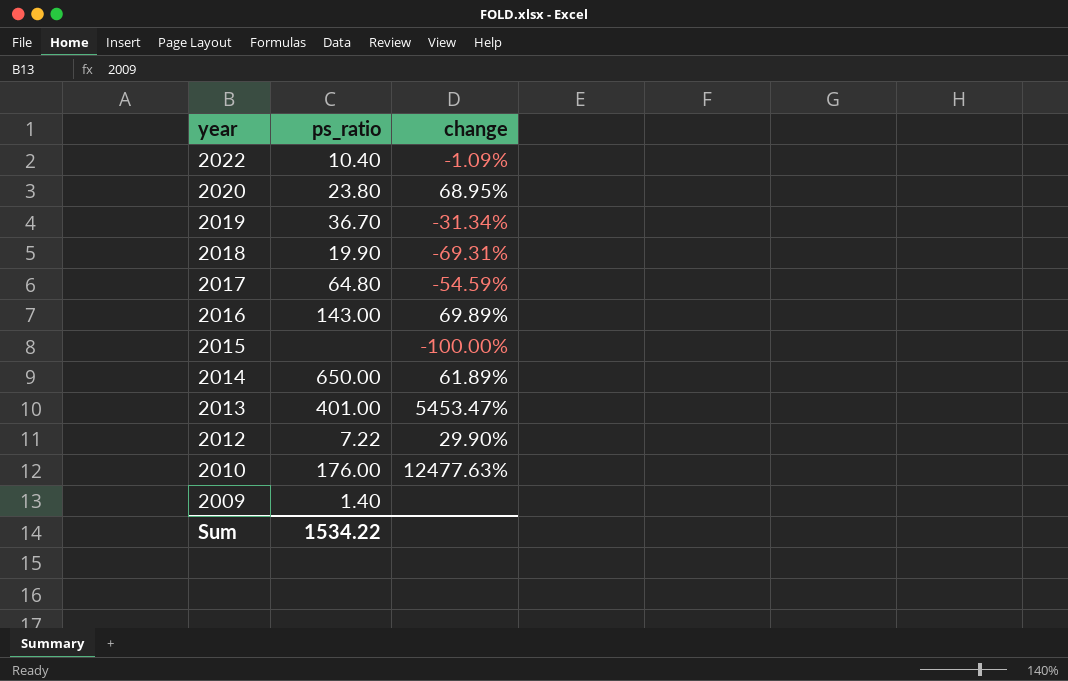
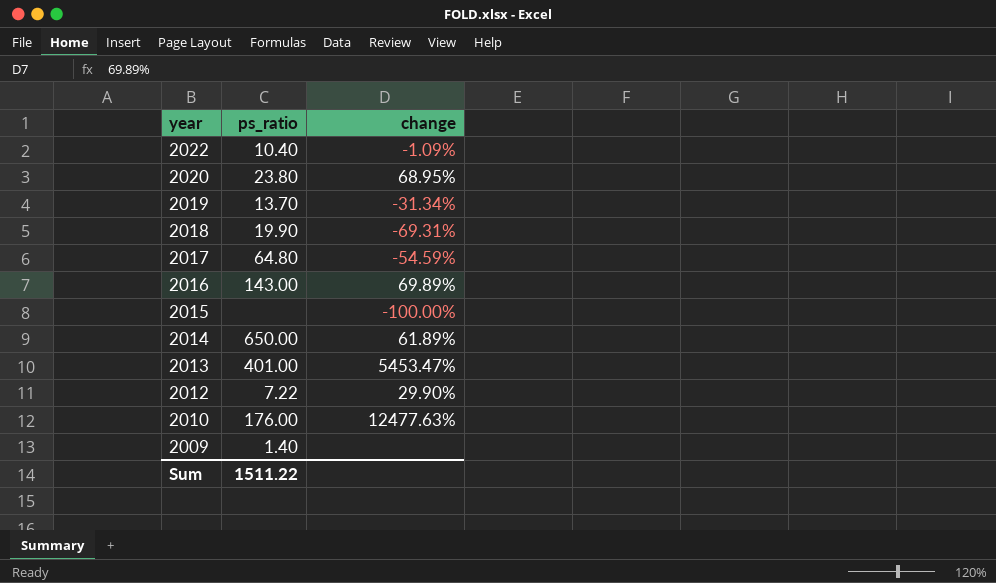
2019 | ps_ratio: 36.70 -> 13.70
Sum | ps_ratio: 1534.22 -> 1511.22

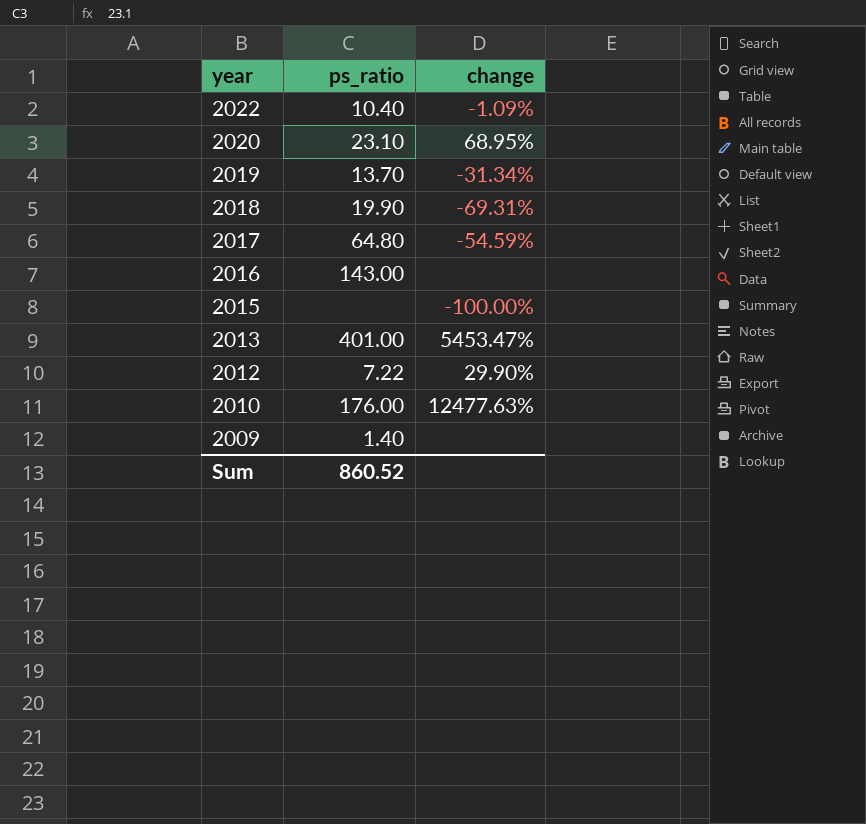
row 2014: 650.00 | 61.89% -> none
2020 | ps_ratio: 23.80 -> 23.10
2016 | change: 69.89% -> none
Sum | ps_ratio: 1511.22 -> 860.52

